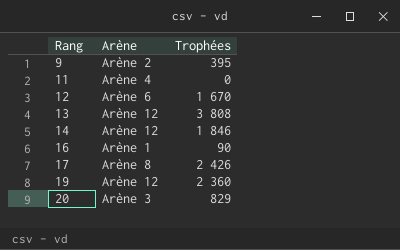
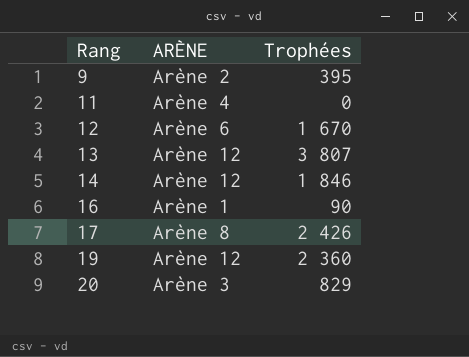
column name: Arène -> ARÈNE
13 | Trophées: 3 808 -> 3 807

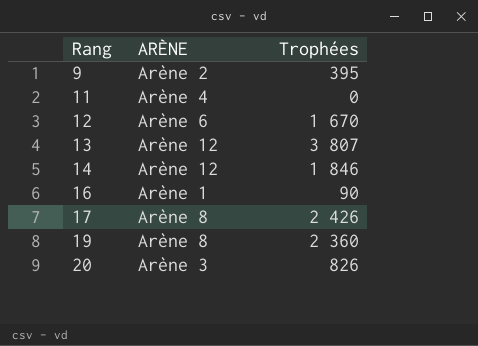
19 | ARÈNE: Arène 12 -> Arène 8
20 | Trophées: 829 -> 826

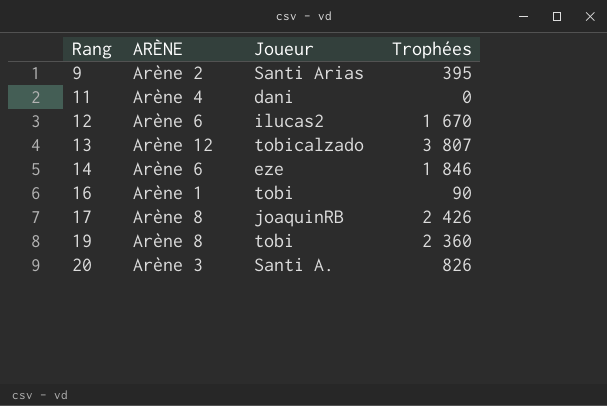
column Joueur | position: none -> 3
14 | ARÈNE: Arène 12 -> Arène 6

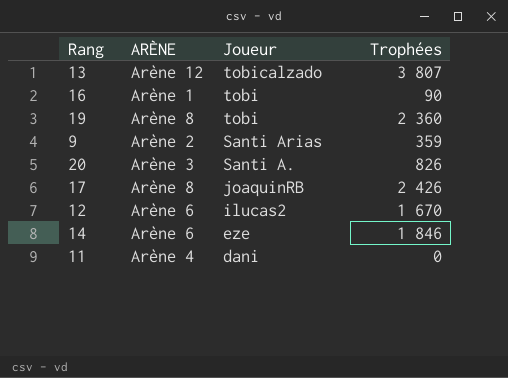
row order: Rang ascending -> Joueur descending
9 | Trophées: 395 -> 359

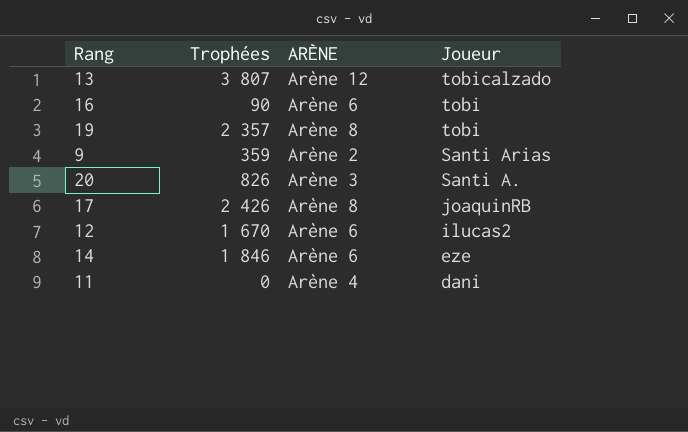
column Trophées | position: 4 -> 2
16 | ARÈNE: Arène 1 -> Arène 6
19 | Trophées: 2 360 -> 2 357

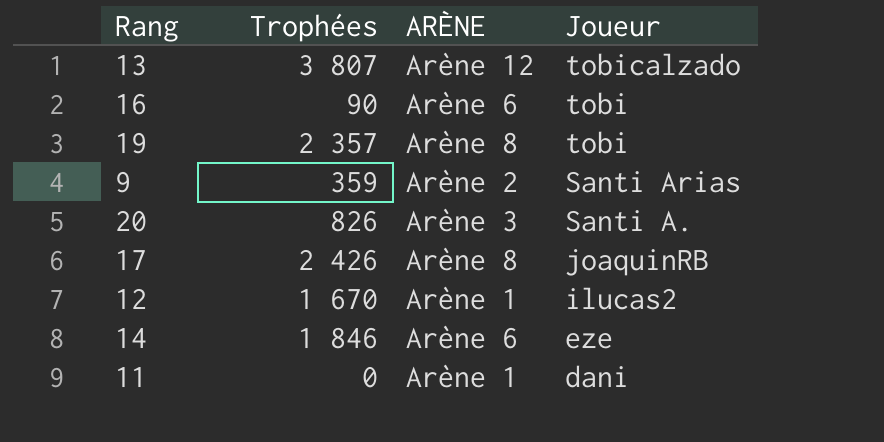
12 | ARÈNE: Arène 6 -> Arène 1
11 | ARÈNE: Arène 4 -> Arène 1

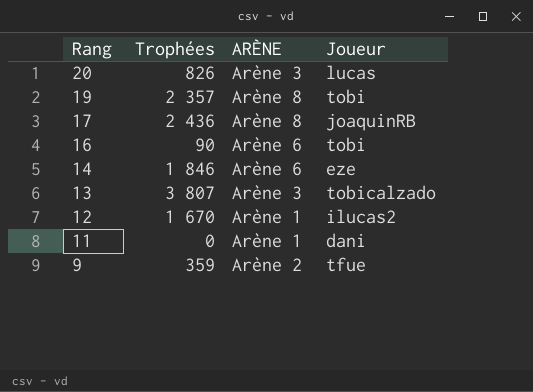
row order: Joueur descending -> Rang descending
20 | Joueur: Santi A. -> lucas
17 | Trophées: 2 426 -> 2 436
13 | ARÈNE: Arène 12 -> Arène 3
9 | Joueur: Santi Arias -> tfue

